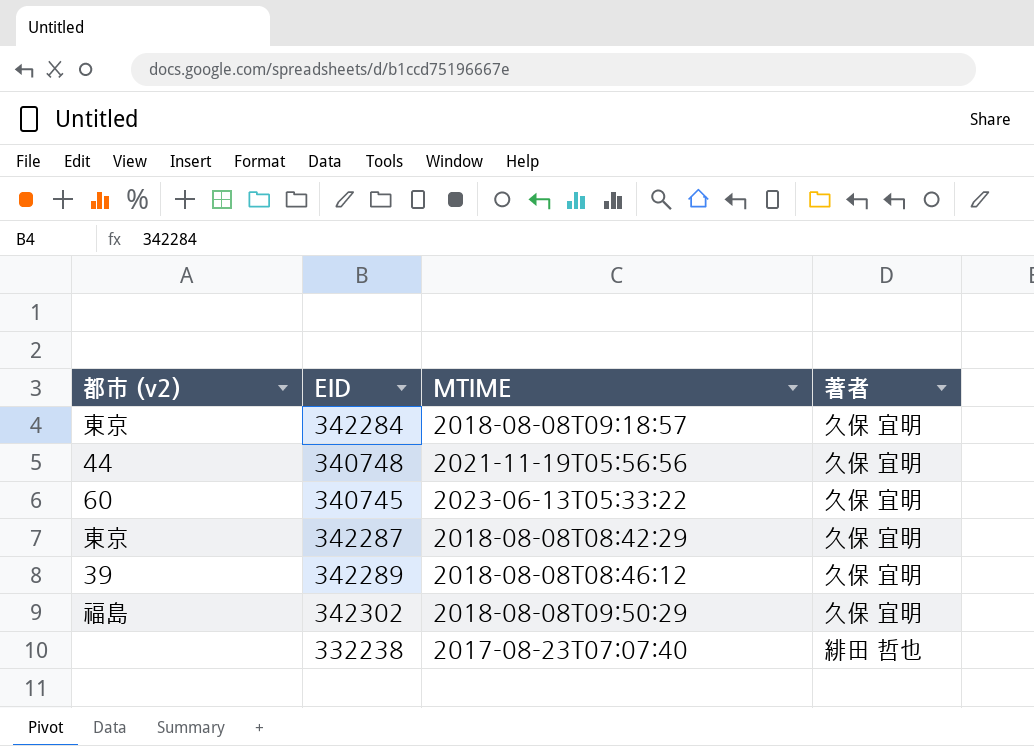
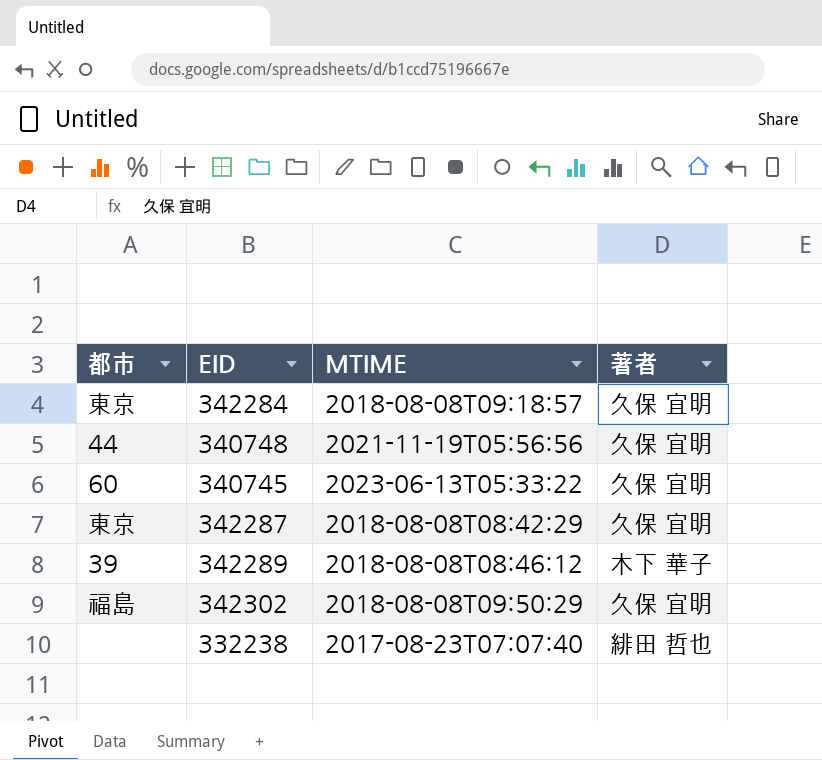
column name: 都市 (v2) -> 都市
342289 | 著者: 久保 宜明 -> 木下 華子

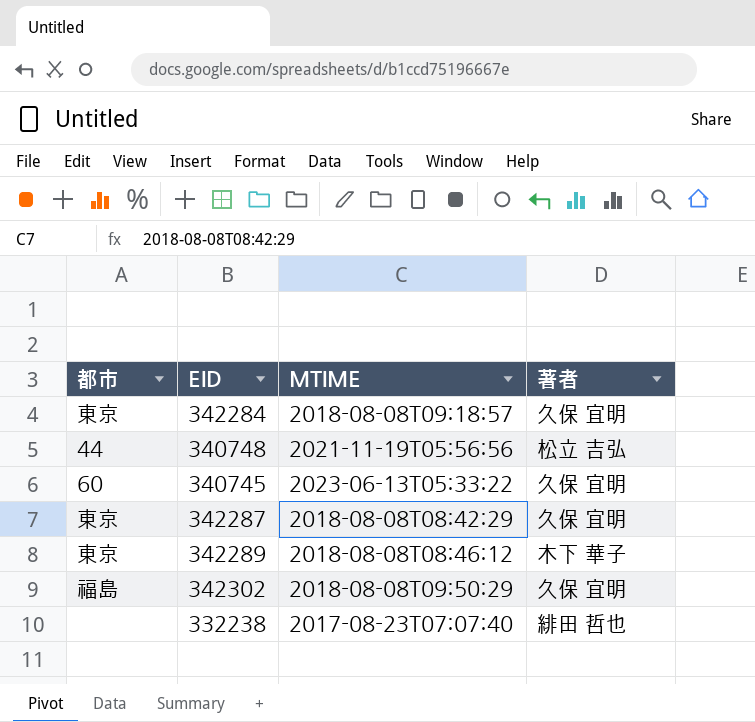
340748 | 著者: 久保 宜明 -> 松立 吉弘
342289 | 都市: 39 -> 東京

